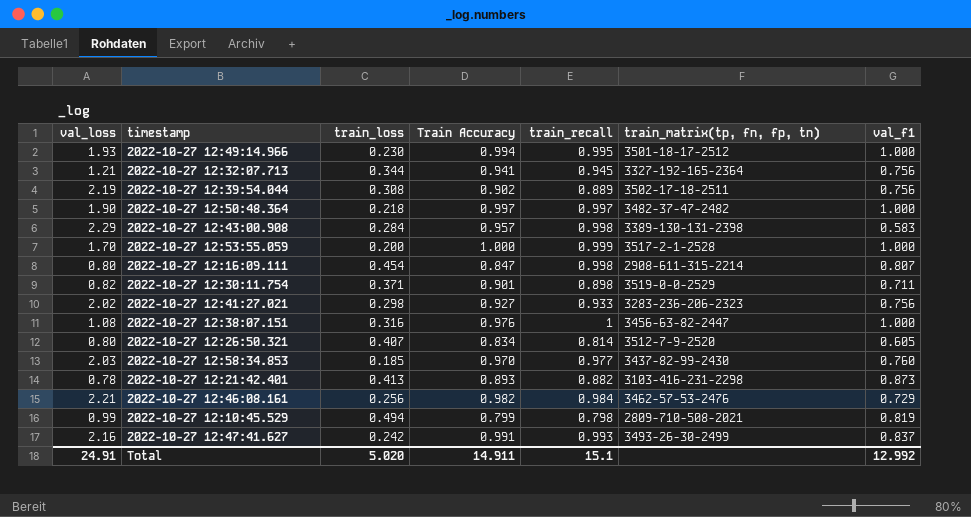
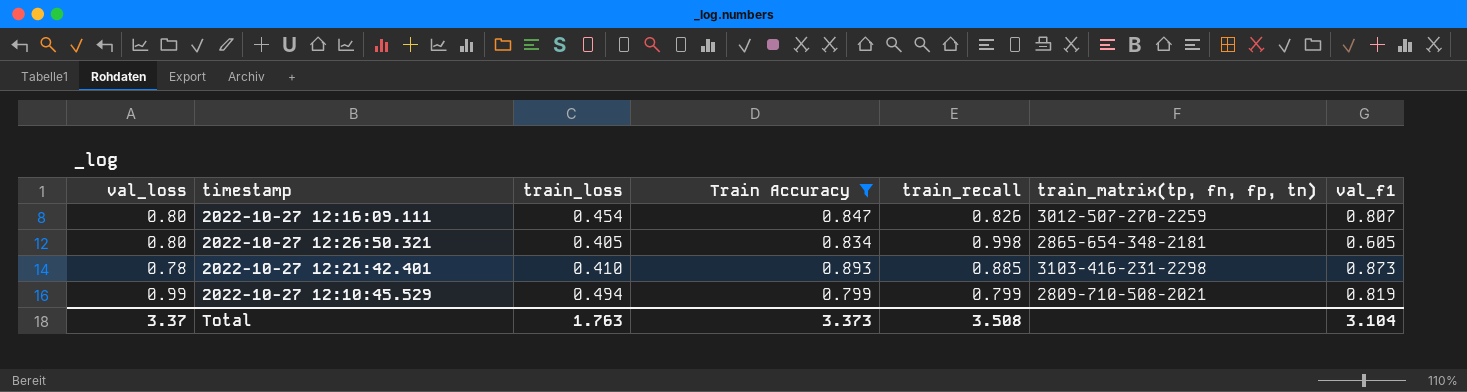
filter: none -> Train Accuracy <= 0.893
2022-10-27 12:16:09.111 | train_recall: 0.998 -> 0.826
2022-10-27 12:16:09.111 | train_matrix(tp, fn, fp, tn): 2908-611-315-2214 -> 3012-507-270-2259
2022-10-27 12:26:50.321 | train_loss: 0.407 -> 0.405
2022-10-27 12:26:50.321 | train_recall: 0.814 -> 0.998
2022-10-27 12:26:50.321 | train_matrix(tp, fn, fp, tn): 3512-7-9-2520 -> 2865-654-348-2181
2022-10-27 12:21:42.401 | train_loss: 0.413 -> 0.410
2022-10-27 12:21:42.401 | train_recall: 0.882 -> 0.885
2022-10-27 12:10:45.529 | train_recall: 0.798 -> 0.799
Total | val_loss: 24.91 -> 3.37
Total | train_loss: 5.020 -> 1.763
Total | Train Accuracy: 14.911 -> 3.373
Total | train_recall: 15.1 -> 3.508
Total | val_f1: 12.992 -> 3.104

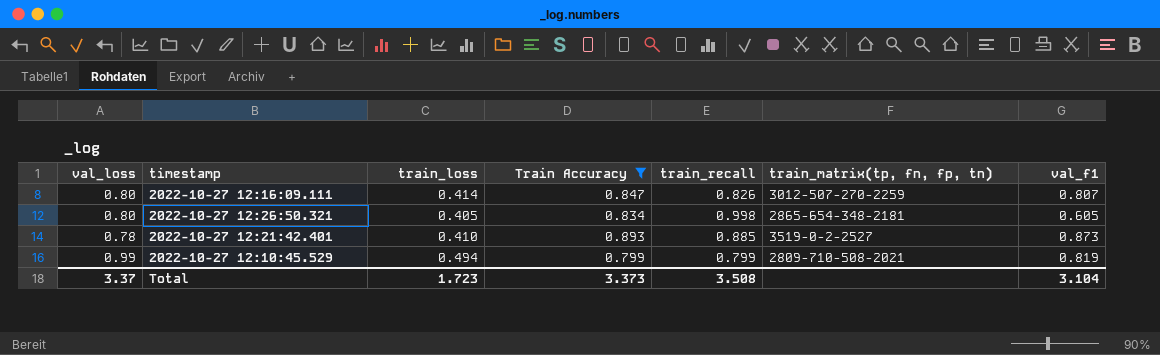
2022-10-27 12:16:09.111 | train_loss: 0.454 -> 0.414
2022-10-27 12:21:42.401 | train_matrix(tp, fn, fp, tn): 3103-416-231-2298 -> 3519-0-2-2527
Total | train_loss: 1.763 -> 1.723

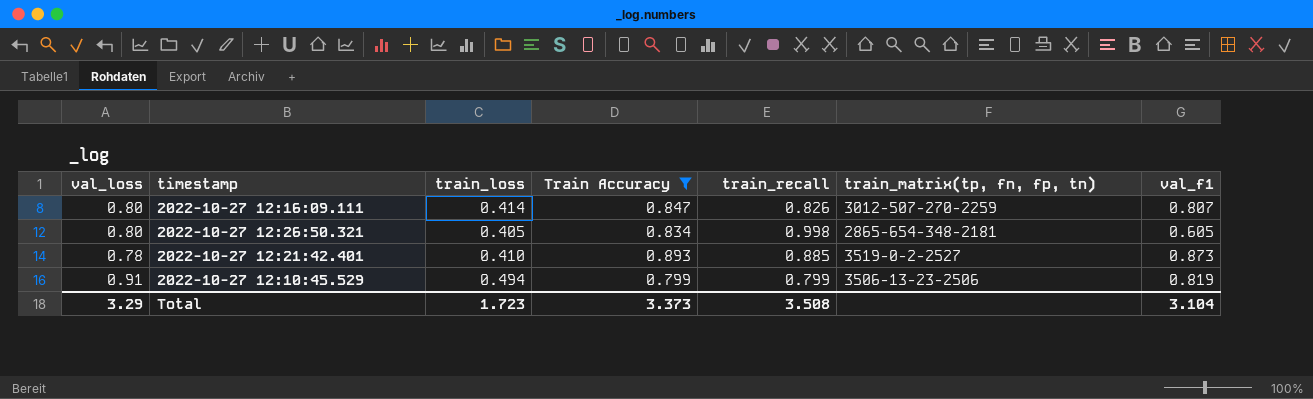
2022-10-27 12:10:45.529 | val_loss: 0.99 -> 0.91
2022-10-27 12:10:45.529 | train_matrix(tp, fn, fp, tn): 2809-710-508-2021 -> 3506-13-23-2506
Total | val_loss: 3.37 -> 3.29

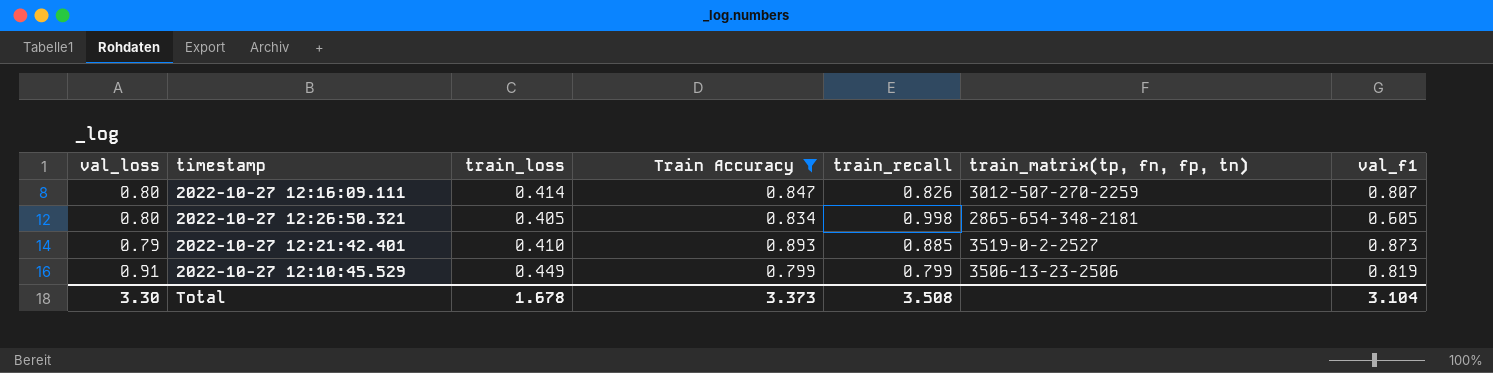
2022-10-27 12:21:42.401 | val_loss: 0.78 -> 0.79
2022-10-27 12:10:45.529 | train_loss: 0.494 -> 0.449
Total | val_loss: 3.29 -> 3.30
Total | train_loss: 1.723 -> 1.678

